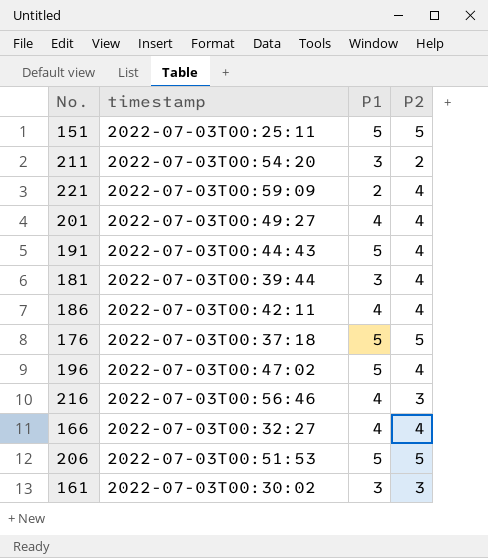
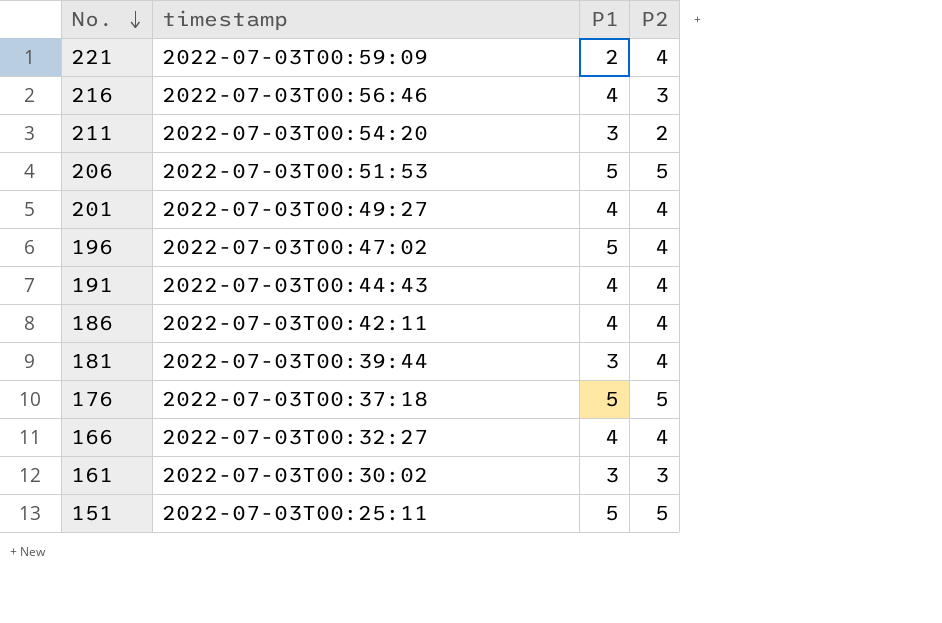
row order: none -> No. descending
191 | P1: 5 -> 4

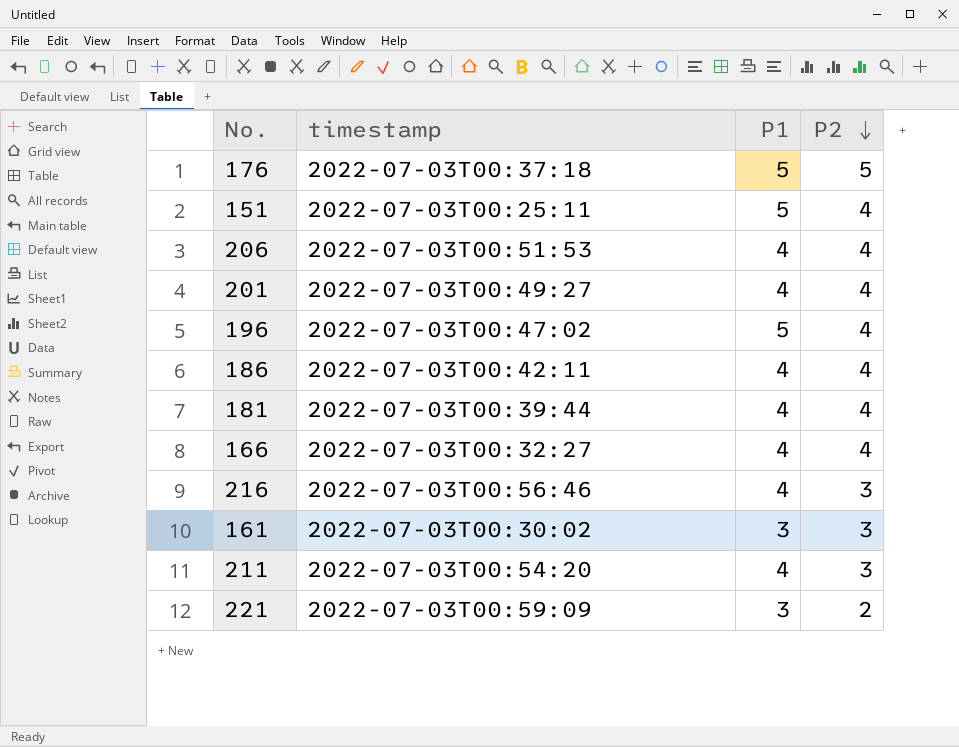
row order: No. descending -> P2 descending
row 191: 2022-07-03T00:44:43 | 4 | 4 -> none
151 | P2: 5 -> 4
206 | P1: 5 -> 4
206 | P2: 5 -> 4
181 | P1: 3 -> 4
211 | P1: 3 -> 4
211 | P2: 2 -> 3
221 | P1: 2 -> 3
221 | P2: 4 -> 2

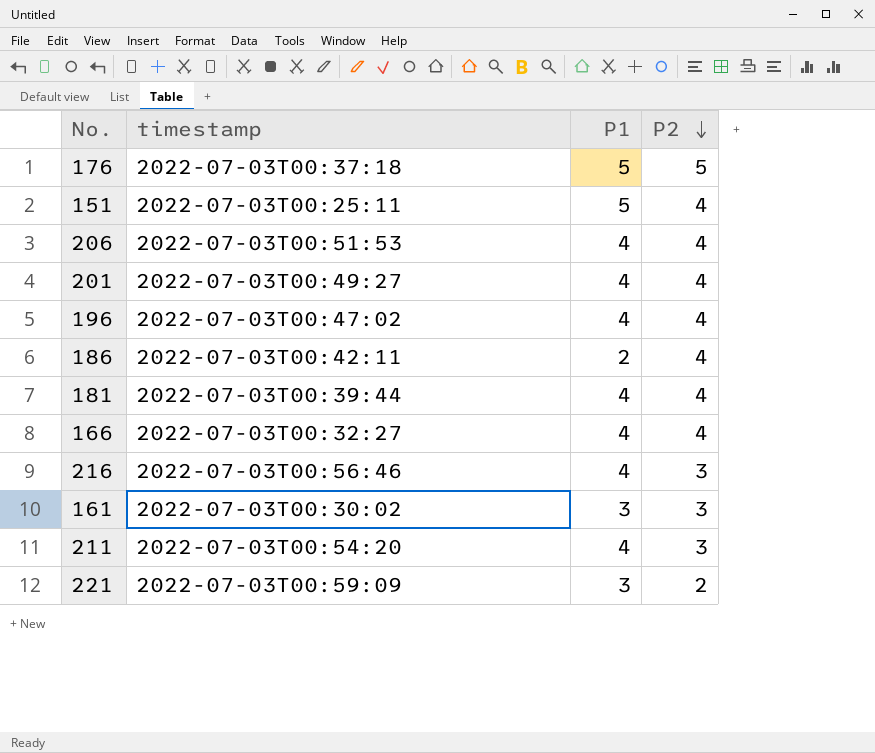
196 | P1: 5 -> 4
186 | P1: 4 -> 2

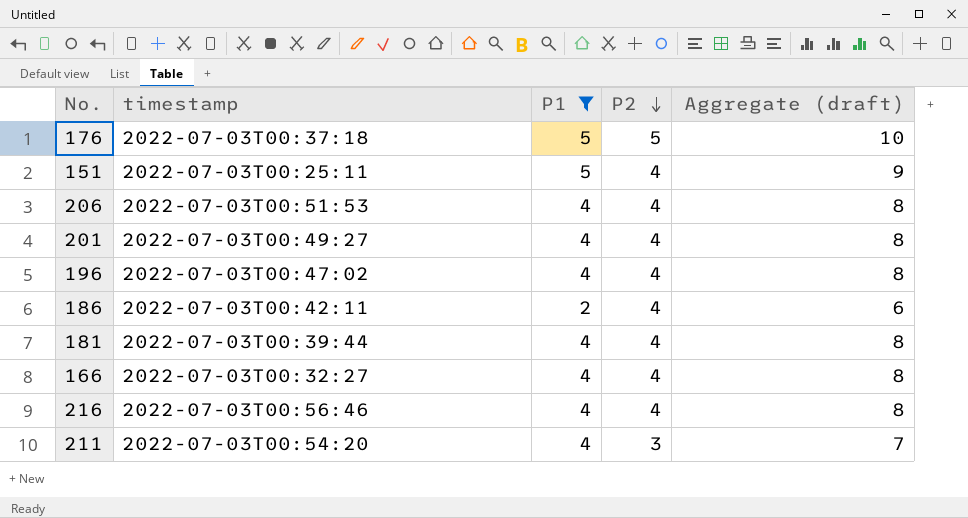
filter: none -> P1 != 3
column Aggregate (draft) | formula: none -> [P1] + [P2]
216 | P2: 3 -> 4

